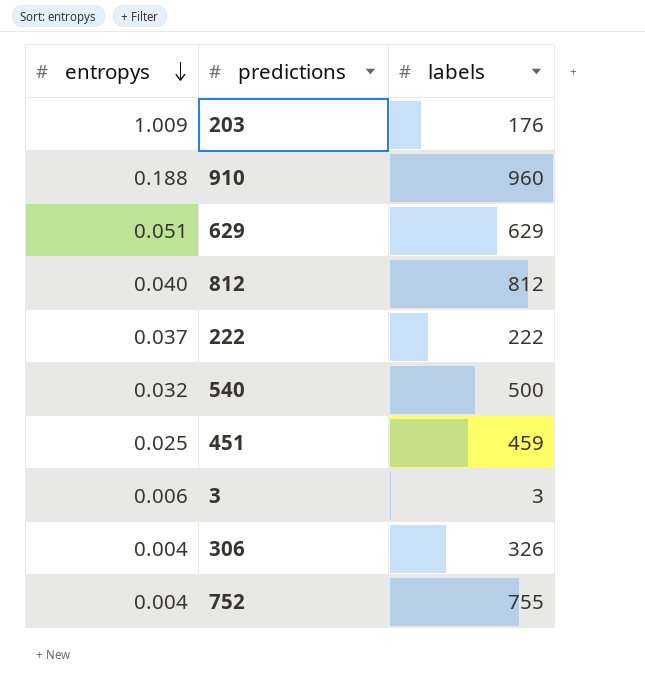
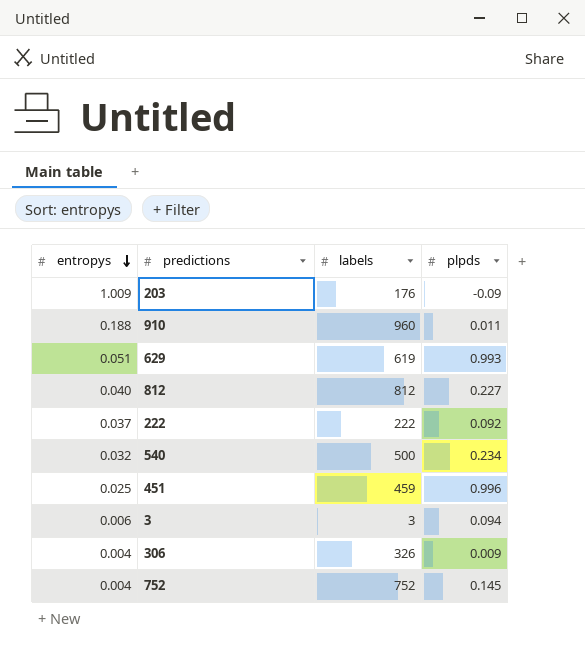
column plpds | position: none -> 4
629 | labels: 629 -> 619
752 | labels: 755 -> 752

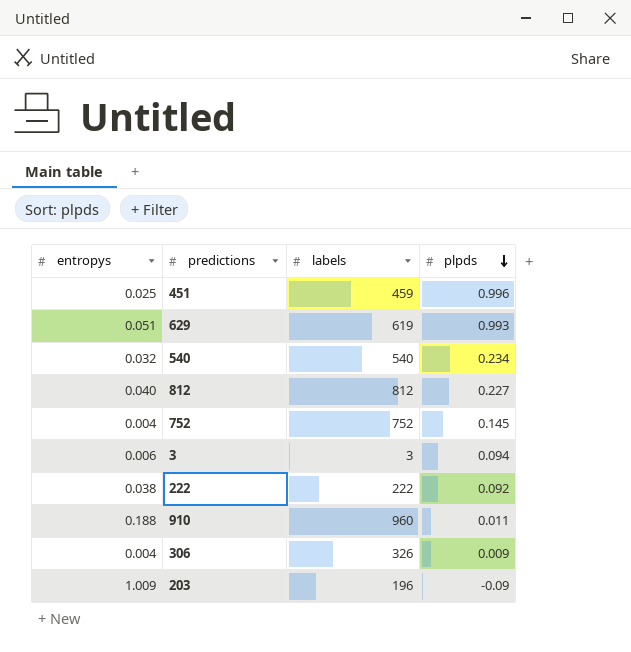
row order: entropys descending -> plpds descending
540 | labels: 500 -> 540
222 | entropys: 0.037 -> 0.038
203 | labels: 176 -> 196

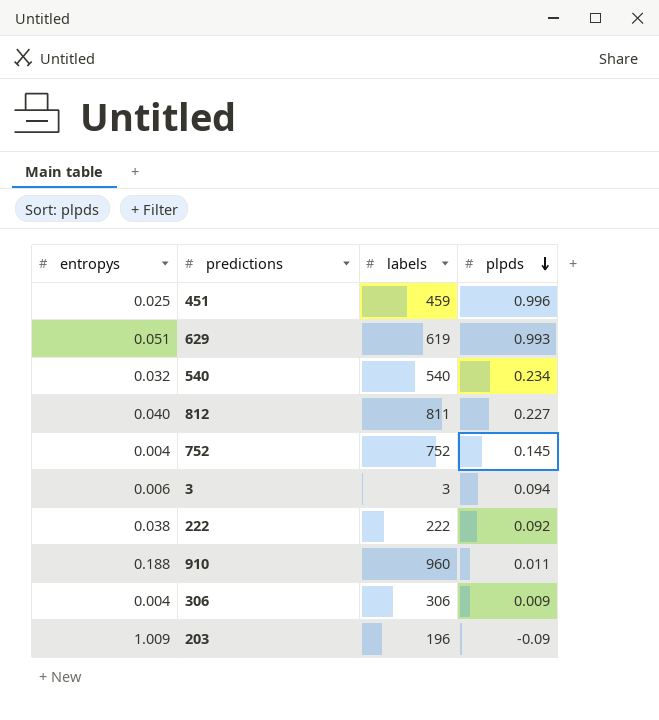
812 | labels: 812 -> 811
306 | labels: 326 -> 306

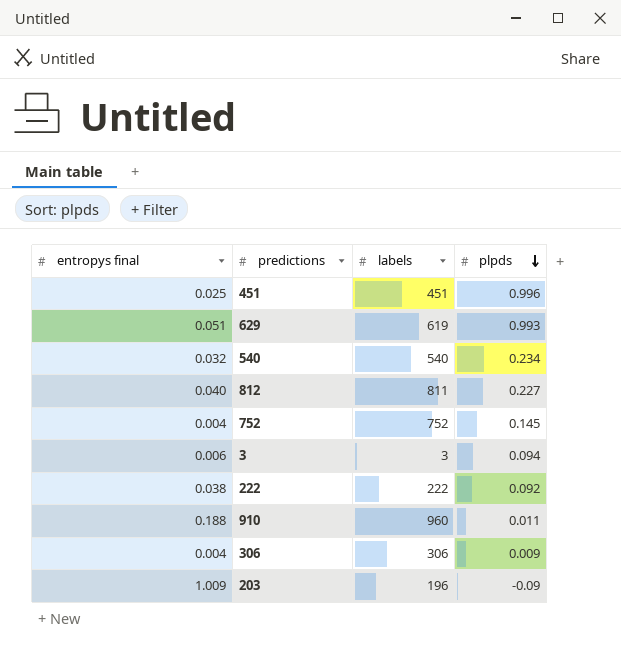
column name: entropys -> entropys final
451 | labels: 459 -> 451

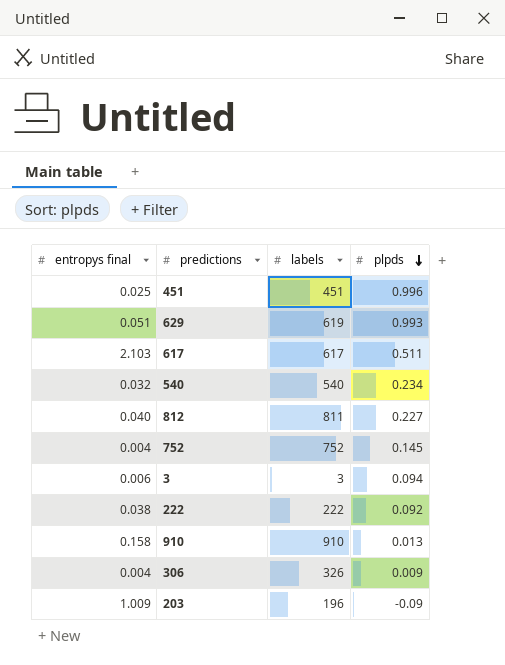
row 617: none -> 2.103 | 617 | 0.511
910 | entropys final: 0.188 -> 0.158
910 | labels: 960 -> 910
910 | plpds: 0.011 -> 0.013
306 | labels: 306 -> 326

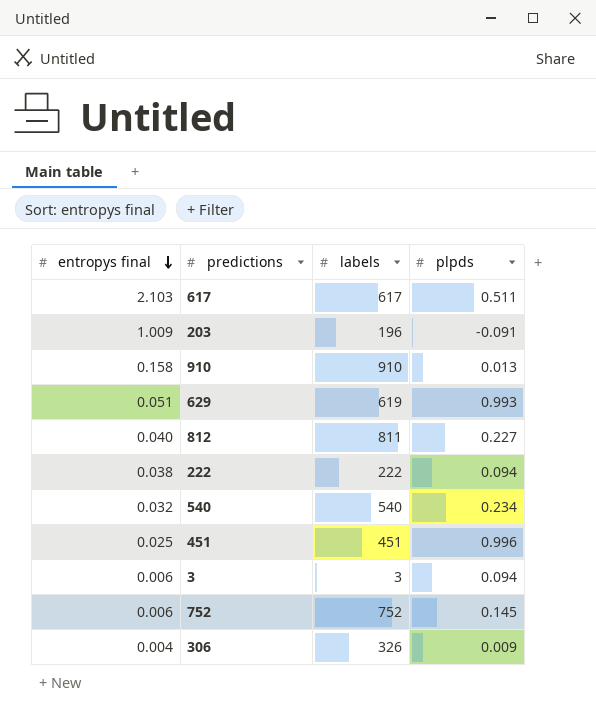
row order: plpds descending -> entropys final descending
203 | plpds: -0.09 -> -0.091
222 | plpds: 0.092 -> 0.094
752 | entropys final: 0.004 -> 0.006

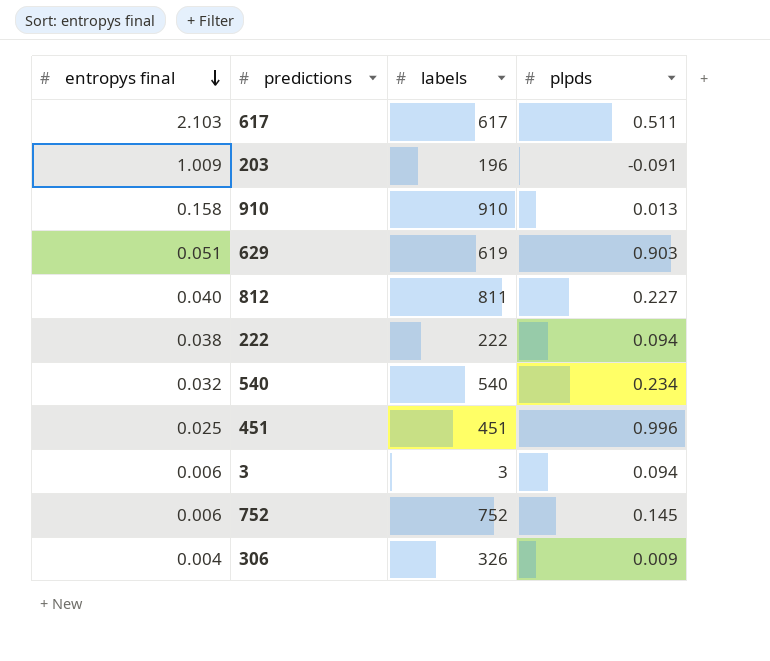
629 | plpds: 0.993 -> 0.903

